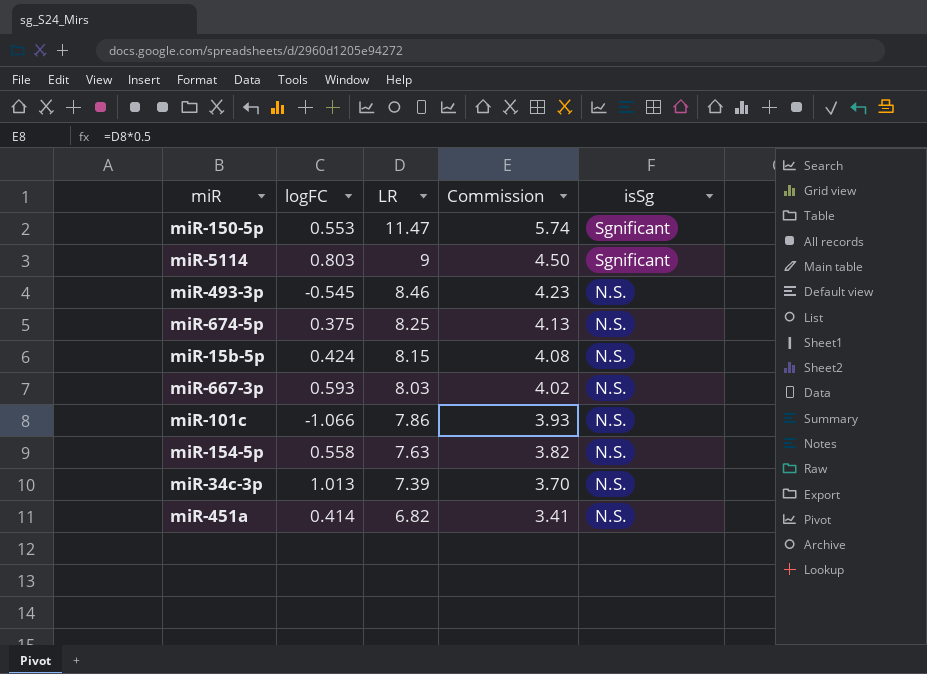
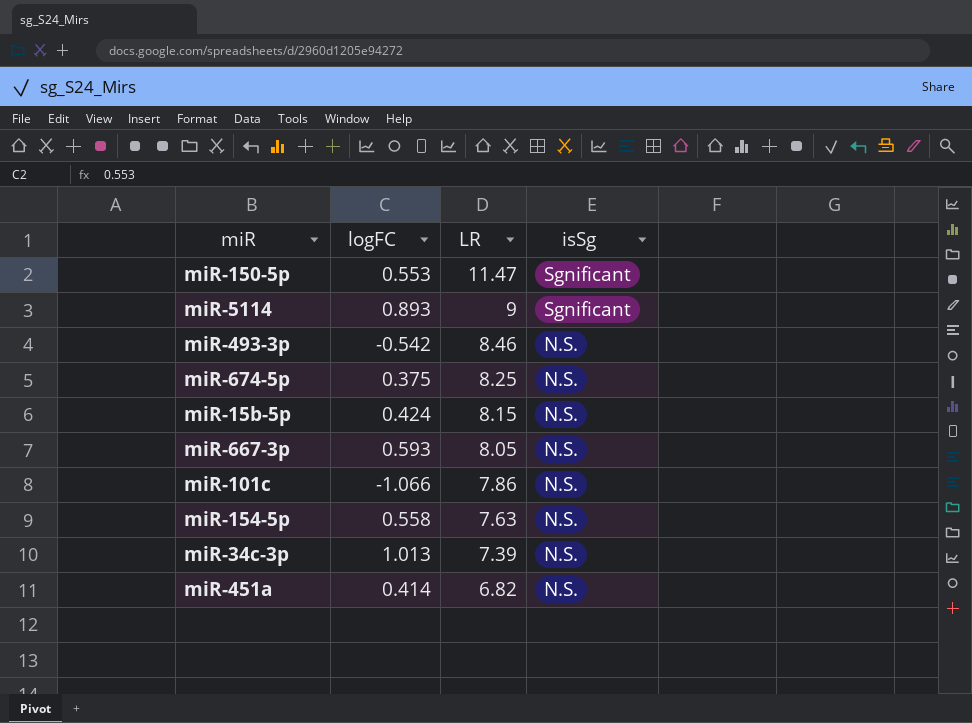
column Commission | formula: [LR] * 0.5 -> none
miR-5114 | logFC: 0.803 -> 0.893
miR-493-3p | logFC: -0.545 -> -0.542
miR-667-3p | LR: 8.03 -> 8.05

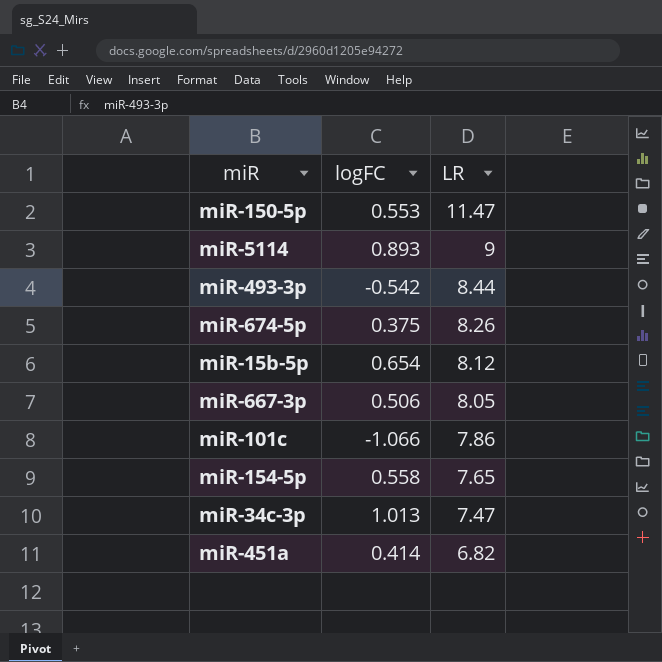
column isSg | position: 4 -> none
miR-493-3p | LR: 8.46 -> 8.44
miR-674-5p | LR: 8.25 -> 8.26
miR-15b-5p | logFC: 0.424 -> 0.654
miR-15b-5p | LR: 8.15 -> 8.12
miR-667-3p | logFC: 0.593 -> 0.506
miR-154-5p | LR: 7.63 -> 7.65
miR-34c-3p | LR: 7.39 -> 7.47

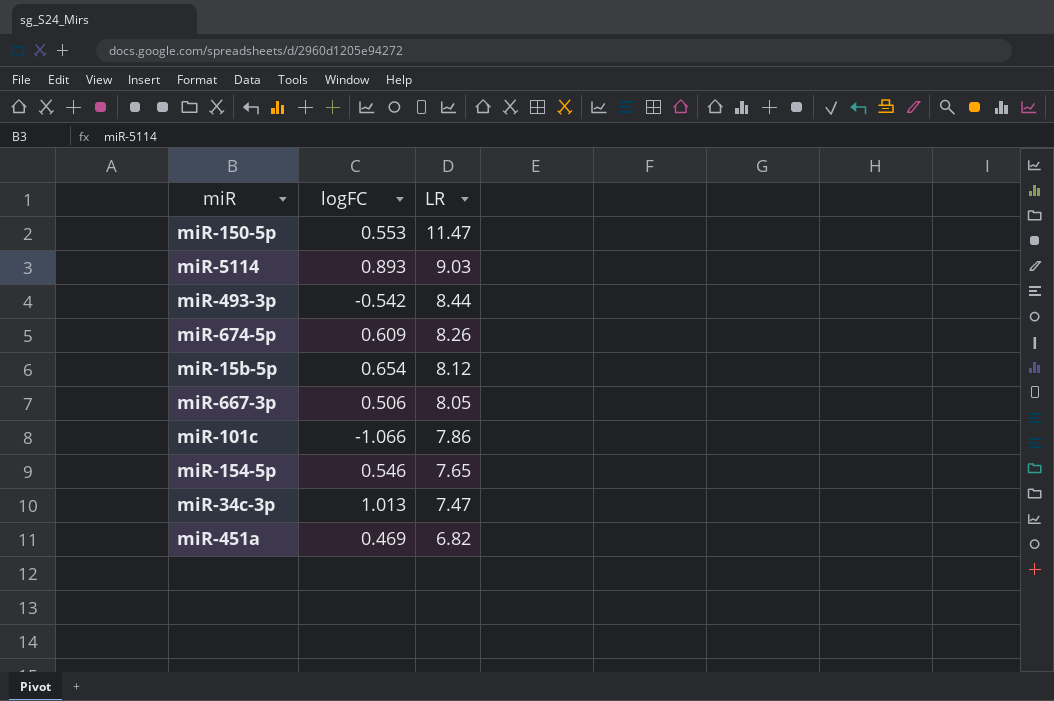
miR-5114 | LR: 9 -> 9.03
miR-674-5p | logFC: 0.375 -> 0.609
miR-154-5p | logFC: 0.558 -> 0.546
miR-451a | logFC: 0.414 -> 0.469

